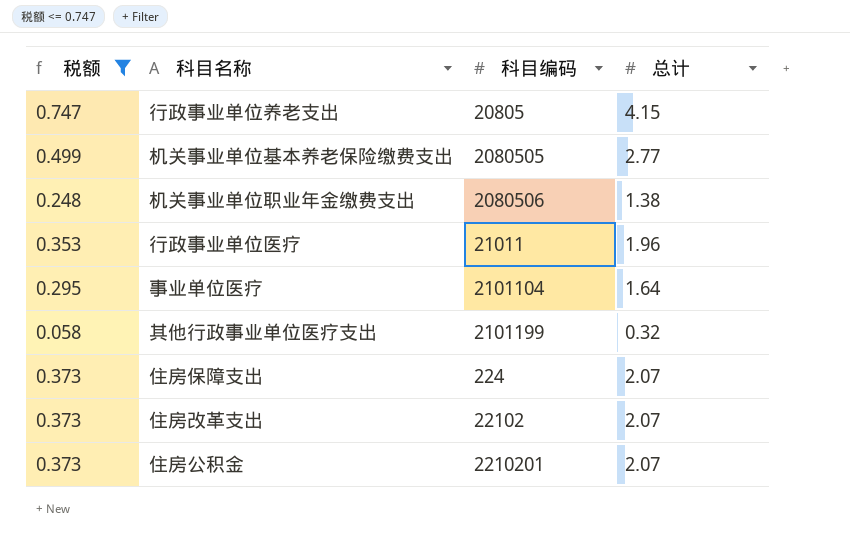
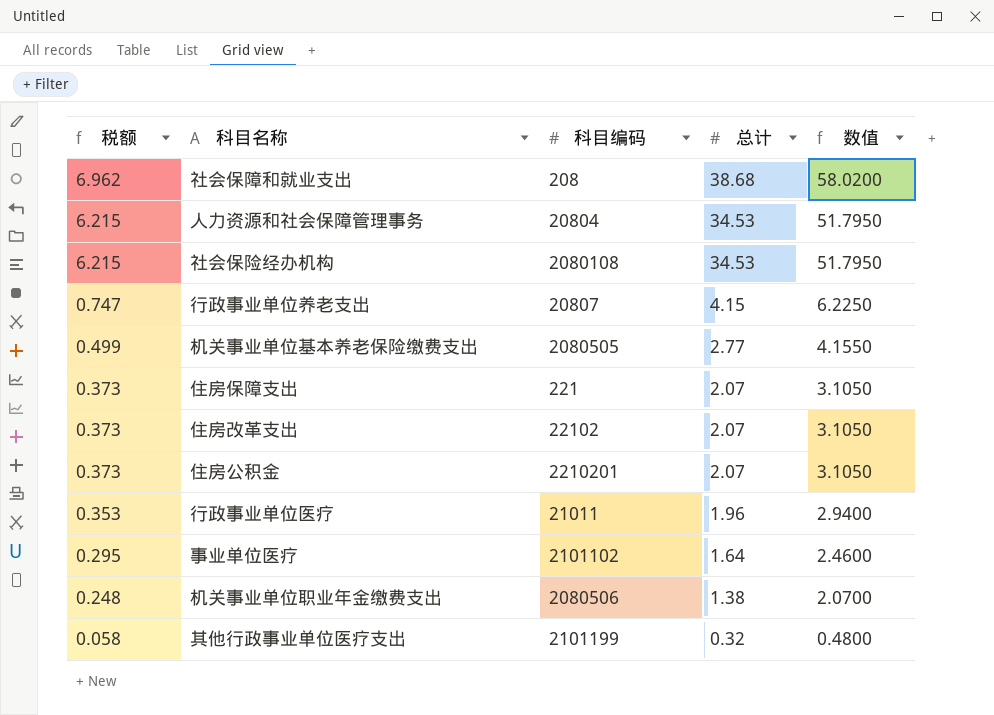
filter: 税额 <= 0.747 -> none
row order: none -> 税额 descending
column 数值 | formula: none -> [总计] * 1.5
行政事业单位养老支出 | 科目编码: 20805 -> 20807
住房保障支出 | 科目编码: 224 -> 221
事业单位医疗 | 科目编码: 2101104 -> 2101102

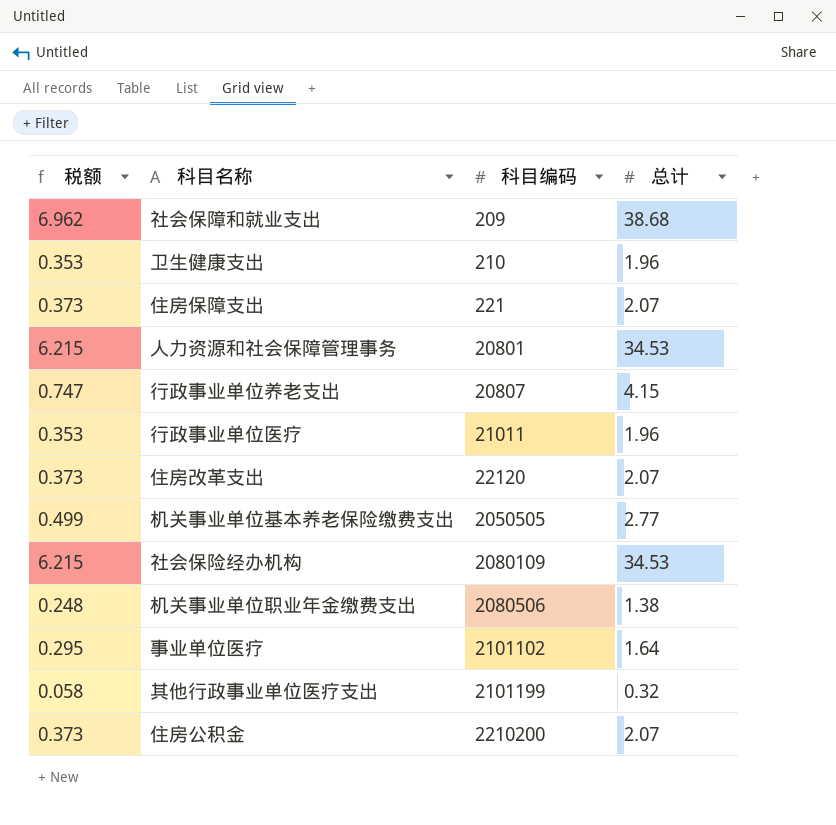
row order: 税额 descending -> 科目编码 ascending
column 数值 | formula: [总计] * 1.5 -> none
社会保障和就业支出 | 科目编码: 208 -> 209
row 卫生健康支出: none -> 0.353 | 210 | 1.96
人力资源和社会保障管理事务 | 科目编码: 20804 -> 20801
住房改革支出 | 科目编码: 22102 -> 22120
机关事业单位基本养老保险缴费支出 | 科目编码: 2080505 -> 2050505
社会保险经办机构 | 科目编码: 2080108 -> 2080109
住房公积金 | 科目编码: 2210201 -> 2210200

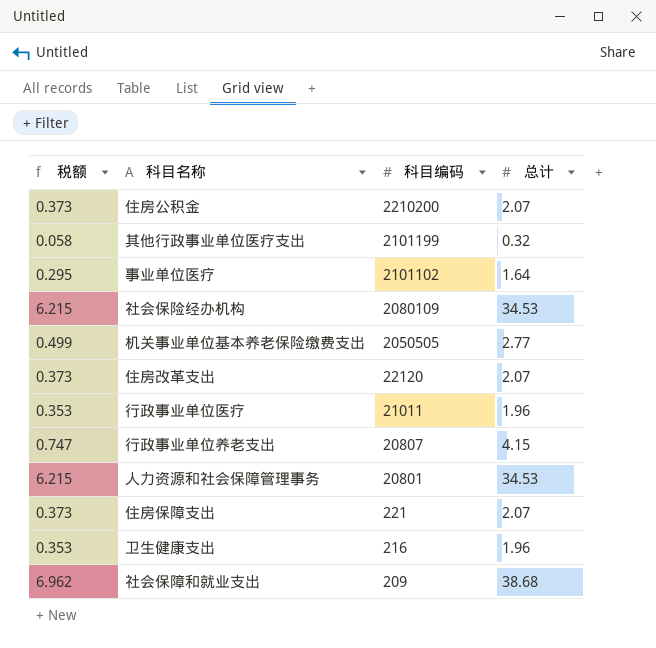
row order: 科目编码 ascending -> 科目编码 descending
row 机关事业单位职业年金缴费支出: 0.248 | 2080506 | 1.38 -> none
卫生健康支出 | 科目编码: 210 -> 216

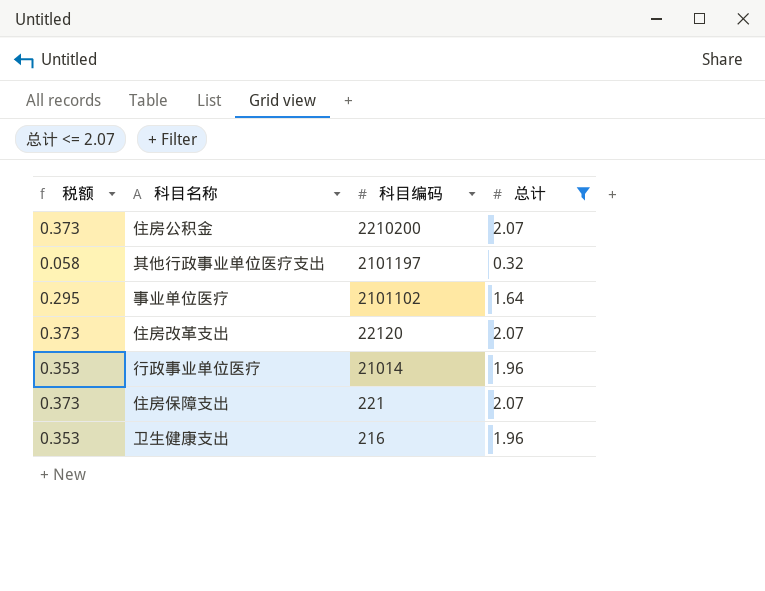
filter: none -> 总计 <= 2.07
其他行政事业单位医疗支出 | 科目编码: 2101199 -> 2101197
行政事业单位医疗 | 科目编码: 21011 -> 21014

